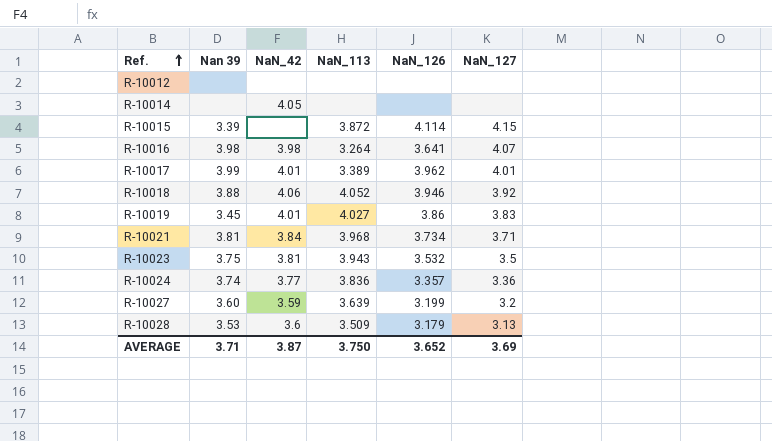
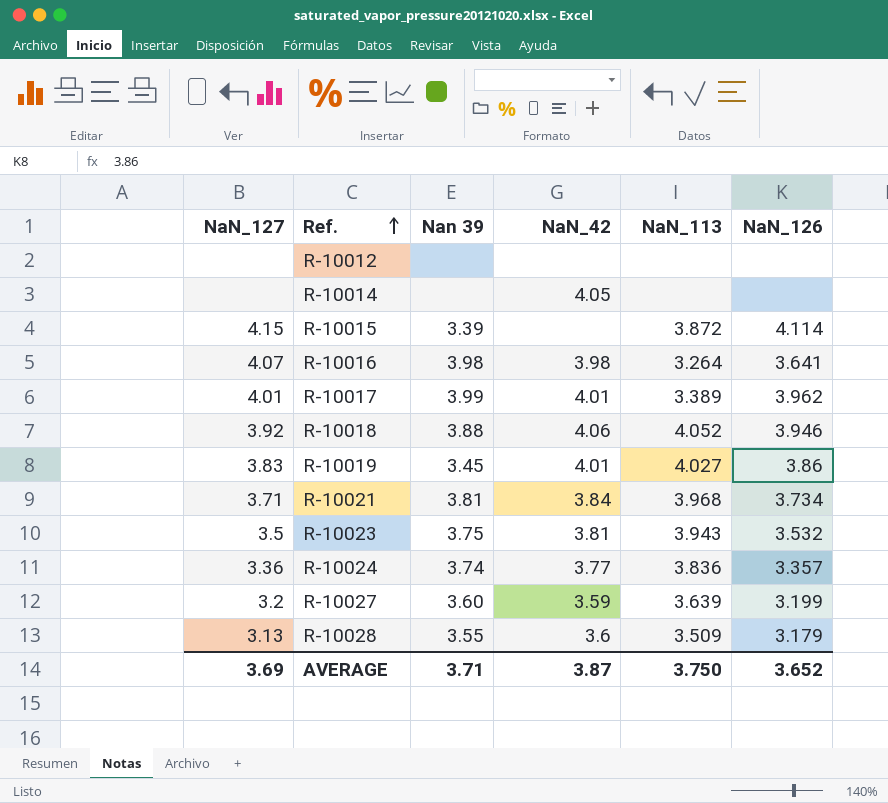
column NaN_127 | position: 6 -> 1
R-10028 | Nan 39: 3.53 -> 3.55

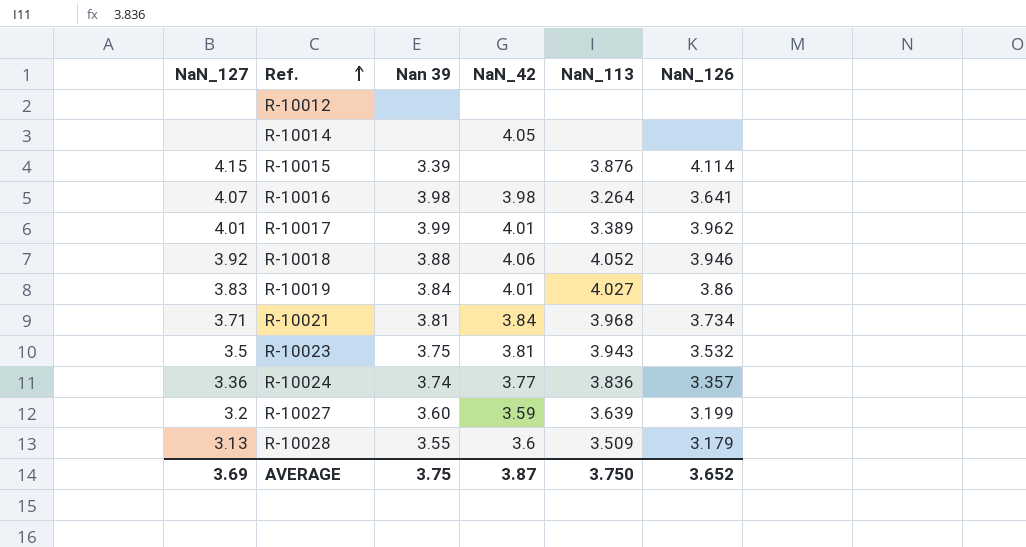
R-10015 | NaN_113: 3.872 -> 3.876
R-10019 | Nan 39: 3.45 -> 3.84
AVERAGE | Nan 39: 3.71 -> 3.75

